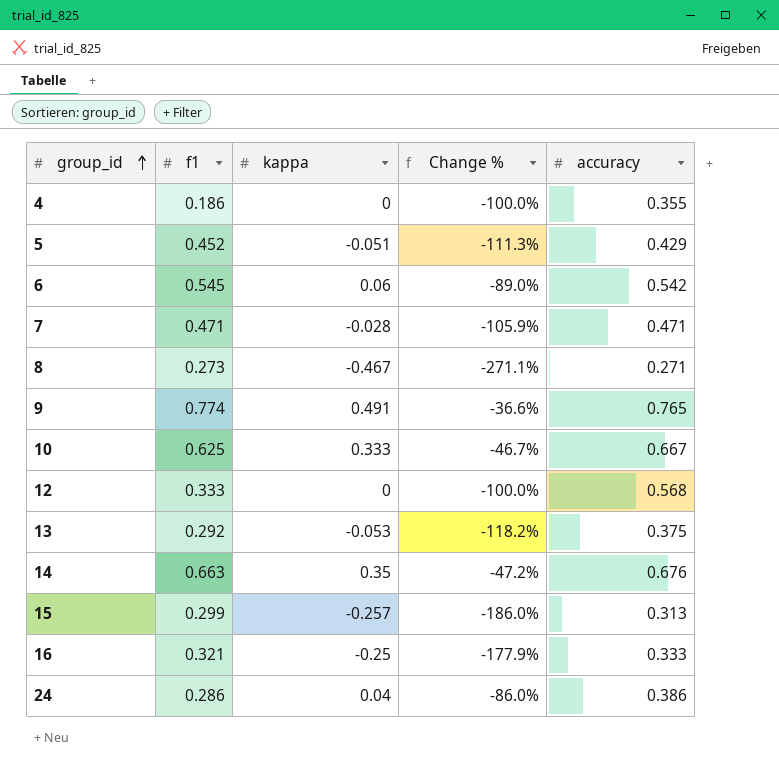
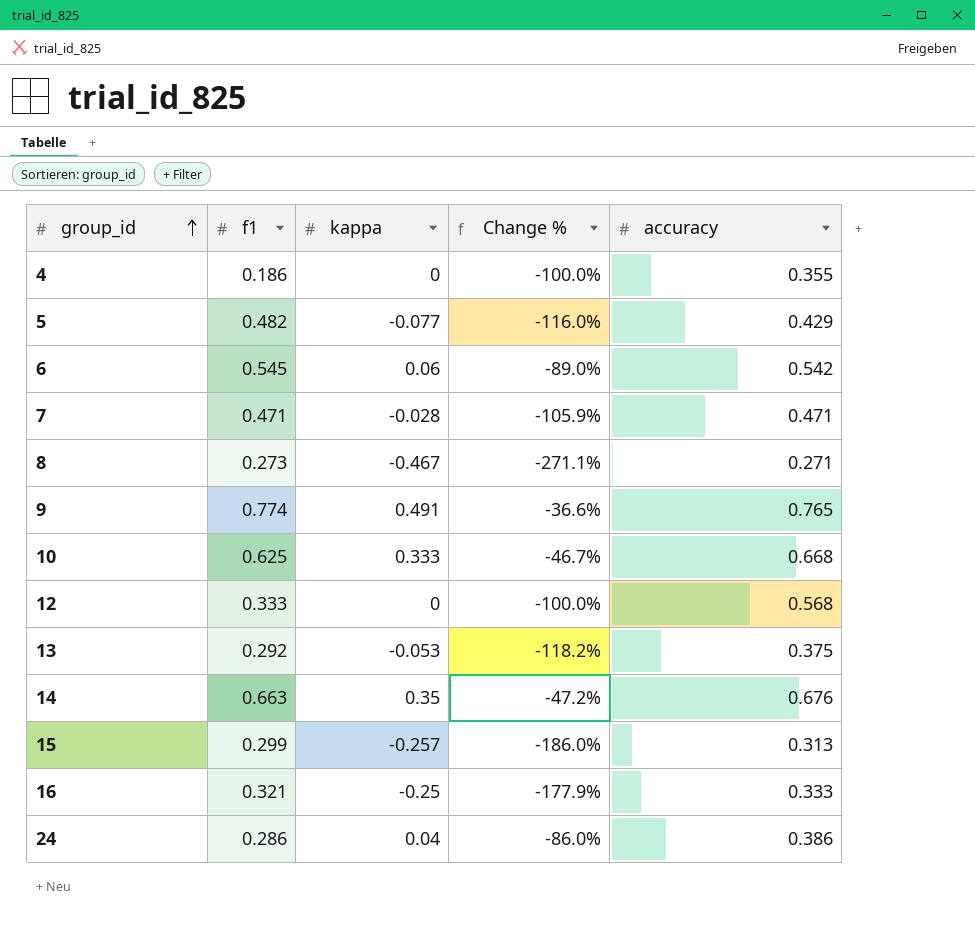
5 | f1: 0.452 -> 0.482
5 | kappa: -0.051 -> -0.077
5 | Change %: -111.3% -> -116.0%
10 | accuracy: 0.667 -> 0.668

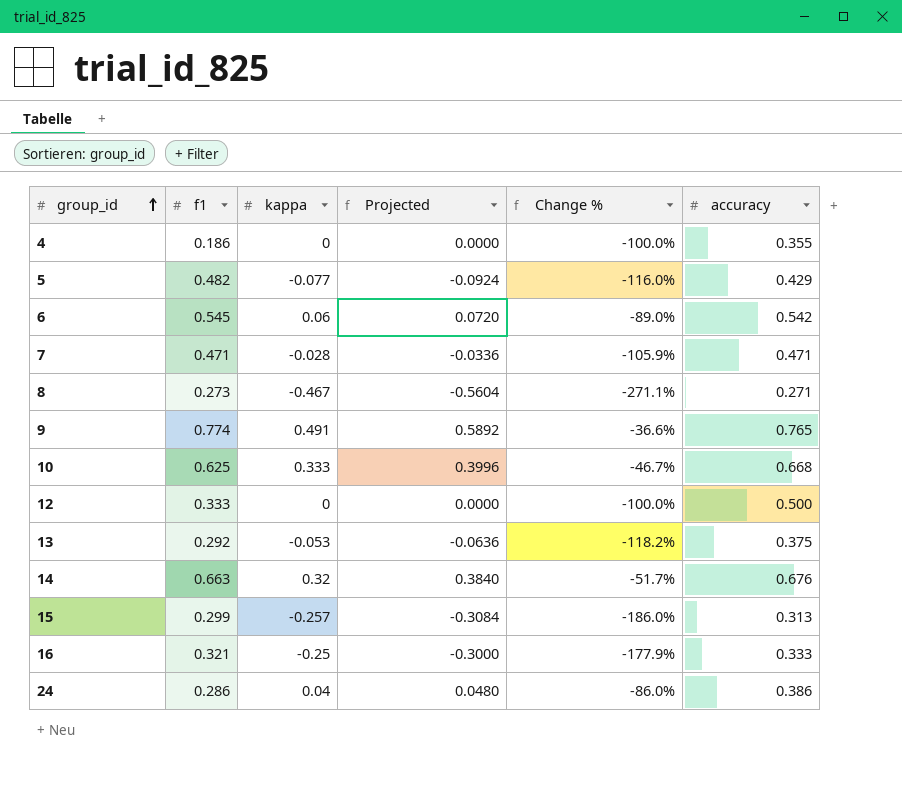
column Projected | formula: none -> [kappa] * 1.2
12 | accuracy: 0.568 -> 0.500
14 | kappa: 0.35 -> 0.32
14 | Change %: -47.2% -> -51.7%

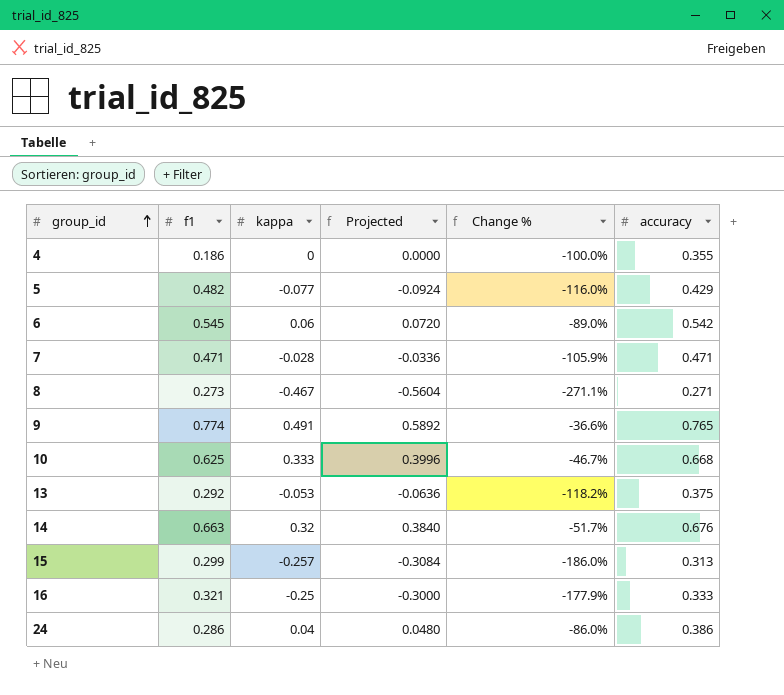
row 12: 0.333 | 0 | 0.0000 | -100.0% | 0.500 -> none

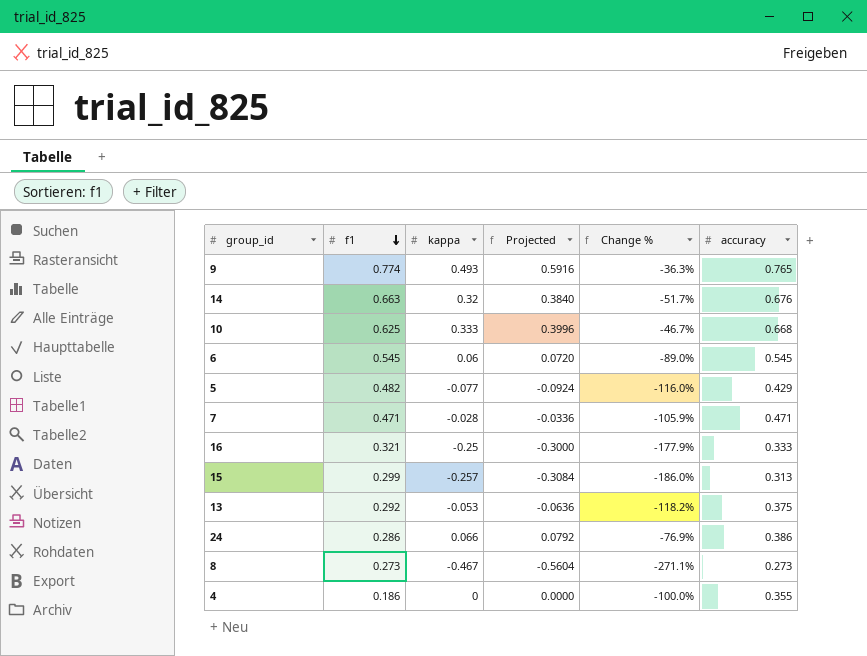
row order: group_id ascending -> f1 descending
9 | kappa: 0.491 -> 0.493
9 | Projected: 0.5892 -> 0.5916
9 | Change %: -36.6% -> -36.3%
6 | accuracy: 0.542 -> 0.545
24 | kappa: 0.04 -> 0.066
24 | Projected: 0.0480 -> 0.0792
24 | Change %: -86.0% -> -76.9%
8 | accuracy: 0.271 -> 0.273

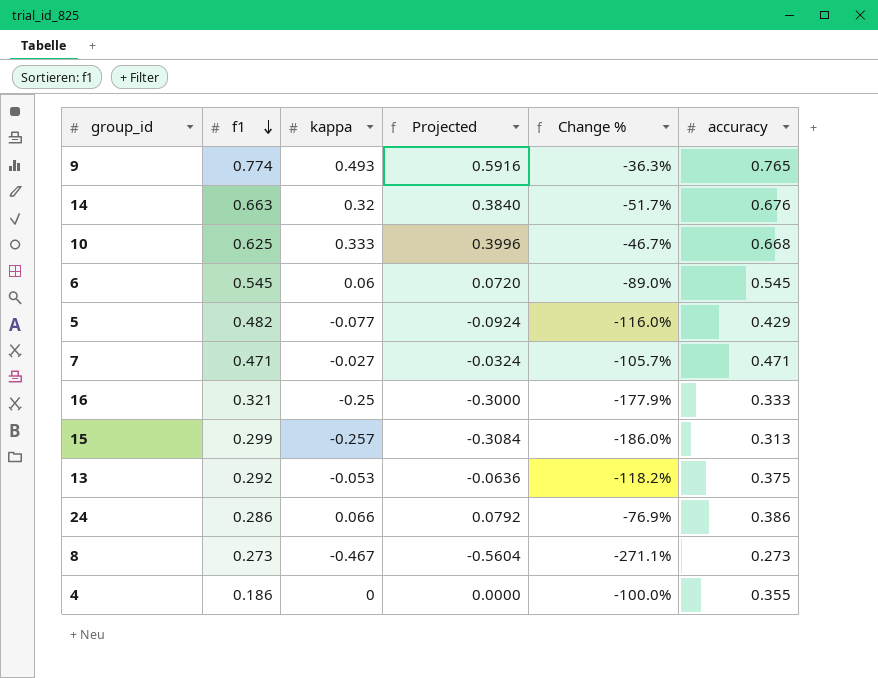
7 | kappa: -0.028 -> -0.027
7 | Projected: -0.0336 -> -0.0324
7 | Change %: -105.9% -> -105.7%

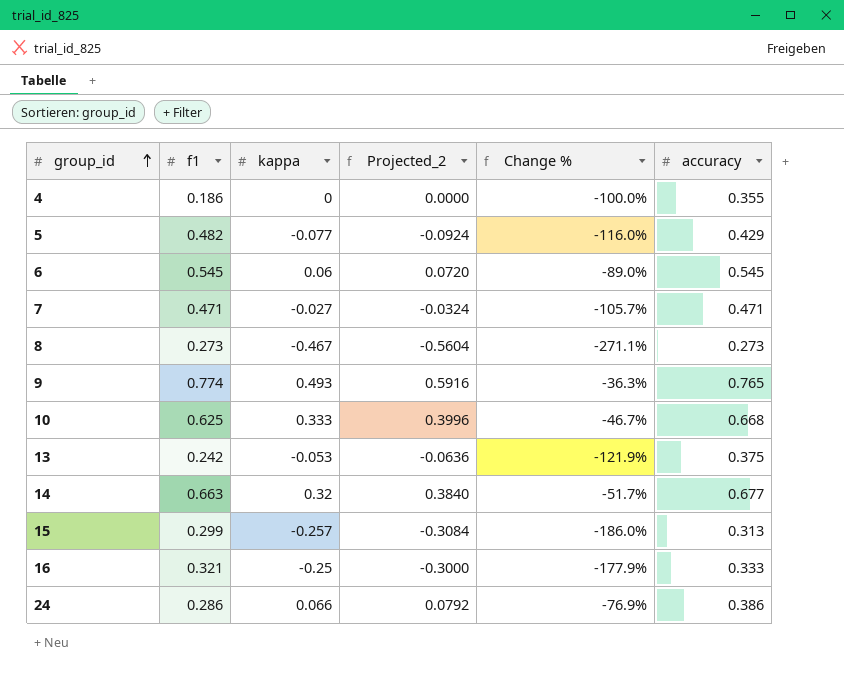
row order: f1 descending -> group_id ascending
column name: Projected -> Projected_2
13 | f1: 0.292 -> 0.242
13 | Change %: -118.2% -> -121.9%
14 | accuracy: 0.676 -> 0.677

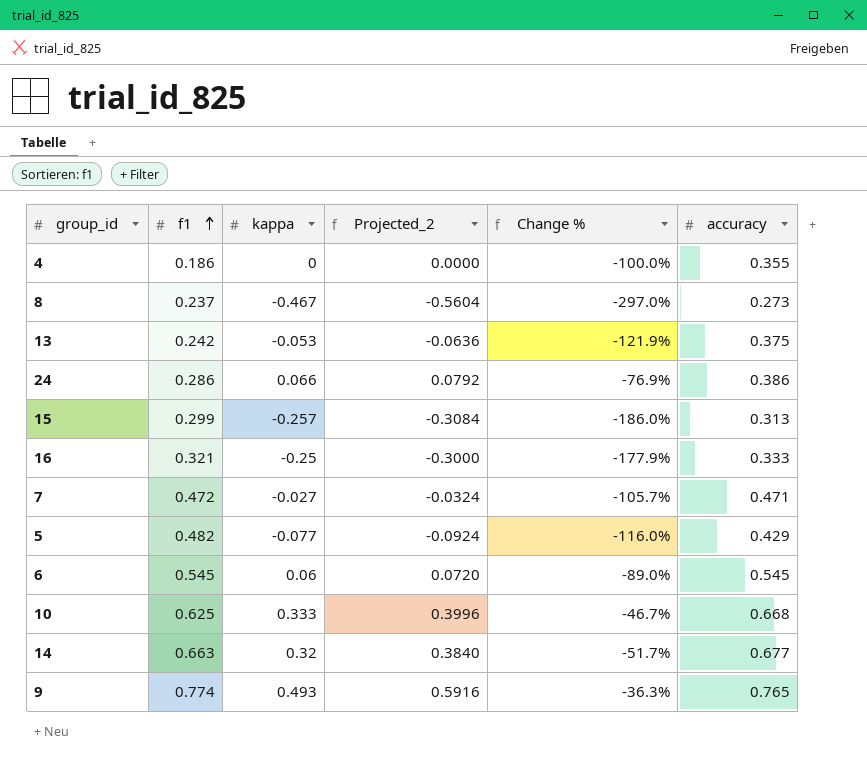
row order: group_id ascending -> f1 ascending
8 | f1: 0.273 -> 0.237
8 | Change %: -271.1% -> -297.0%
7 | f1: 0.471 -> 0.472

